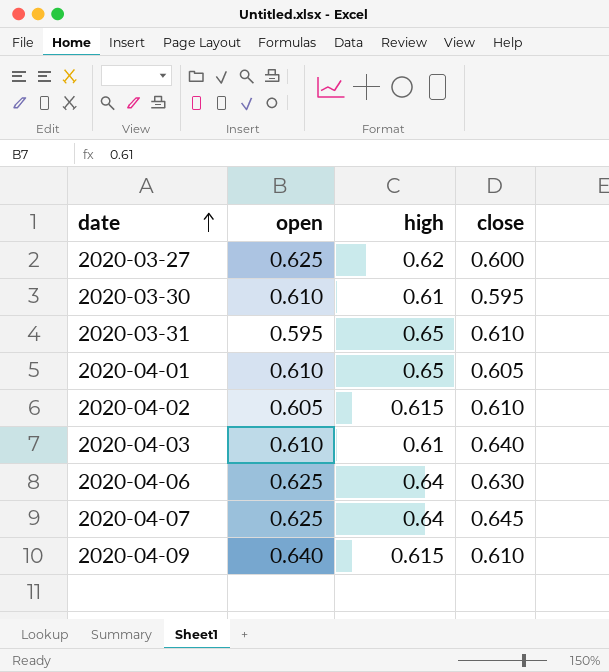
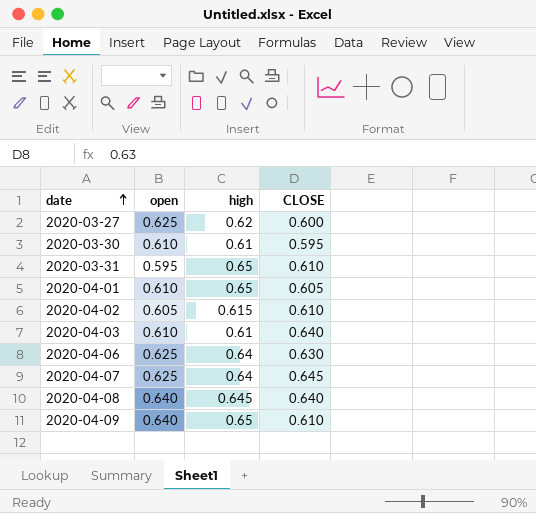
column name: close -> CLOSE
row 2020-04-08: none -> 0.640 | 0.645 | 0.640
2020-04-09 | high: 0.615 -> 0.65

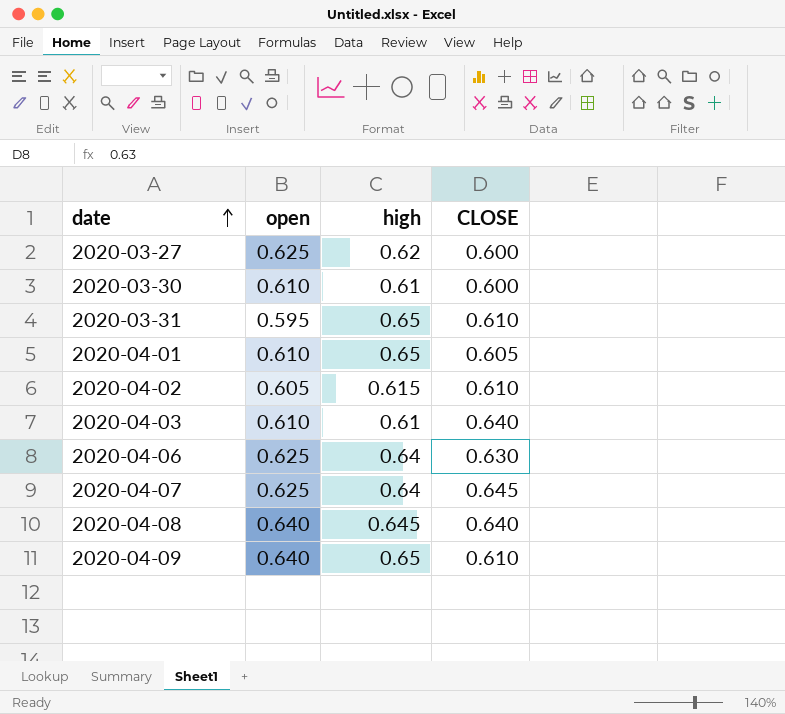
2020-03-30 | CLOSE: 0.595 -> 0.600

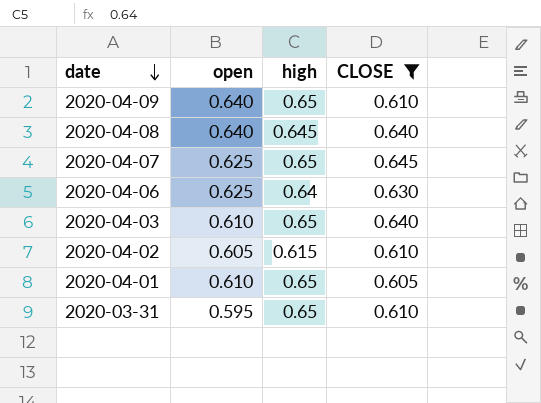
filter: none -> CLOSE != 0.600
row order: date ascending -> date descending
2020-04-07 | high: 0.64 -> 0.65
2020-04-03 | high: 0.61 -> 0.65

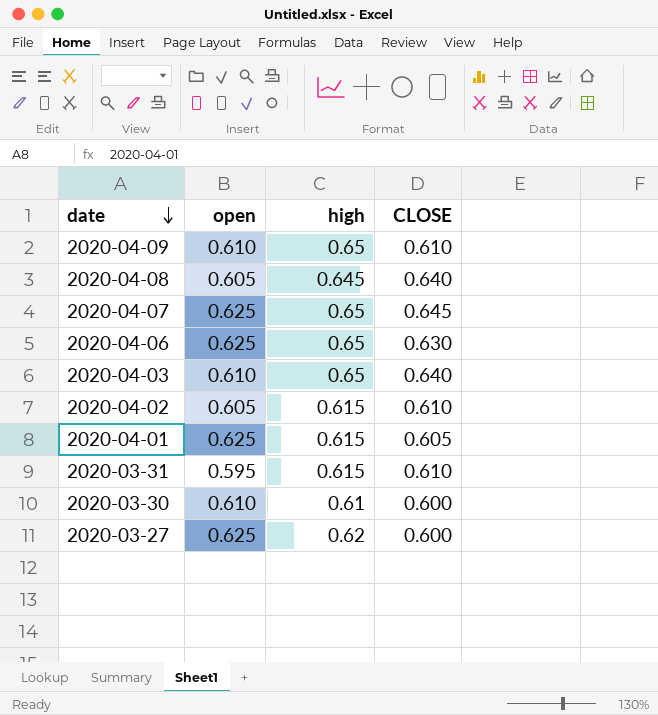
filter: CLOSE != 0.600 -> none
2020-04-09 | open: 0.640 -> 0.610
2020-04-08 | open: 0.640 -> 0.605
2020-04-06 | high: 0.64 -> 0.65
2020-04-01 | open: 0.610 -> 0.625
2020-04-01 | high: 0.65 -> 0.615
2020-03-31 | high: 0.65 -> 0.615

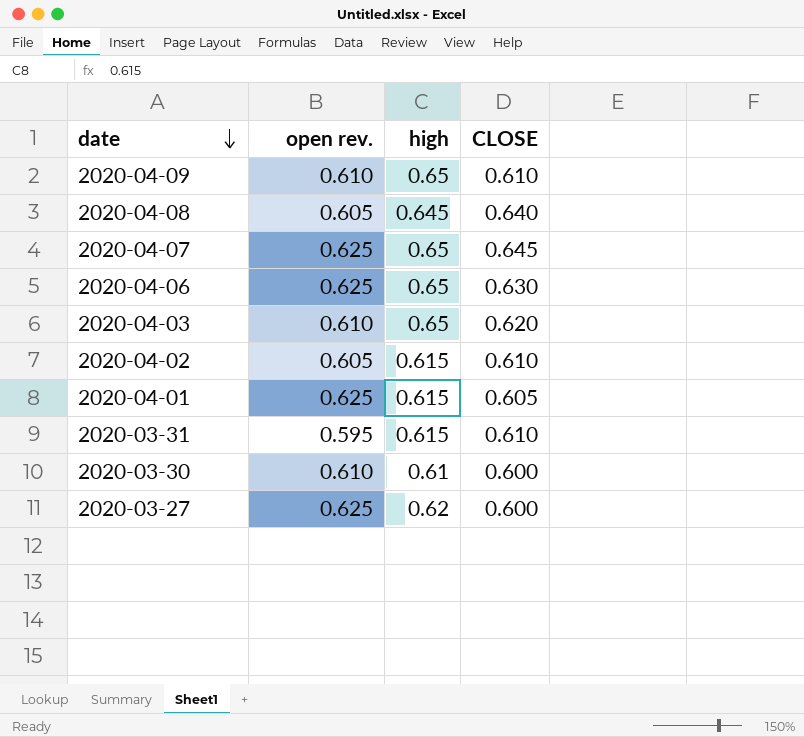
column name: open -> open rev.
2020-04-03 | CLOSE: 0.640 -> 0.620

